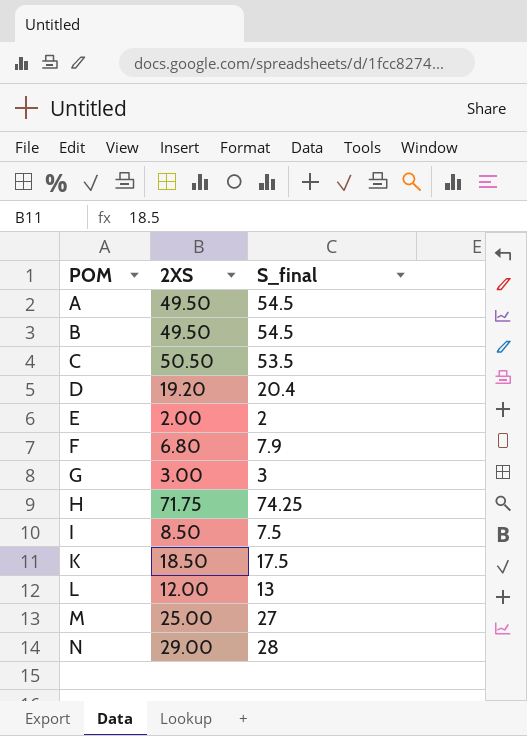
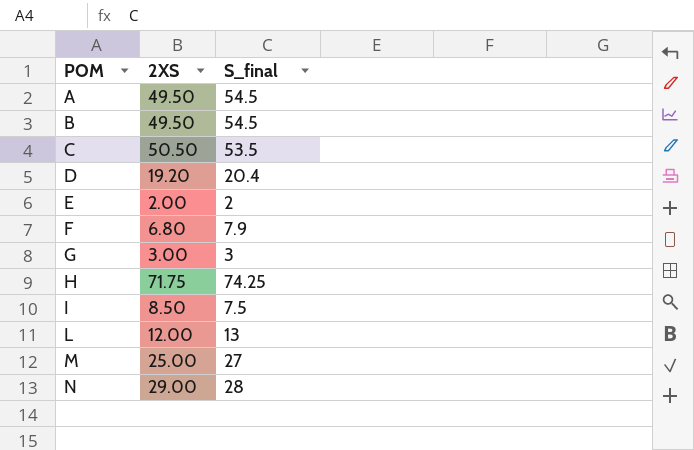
row K: 18.50 | 17.5 -> none

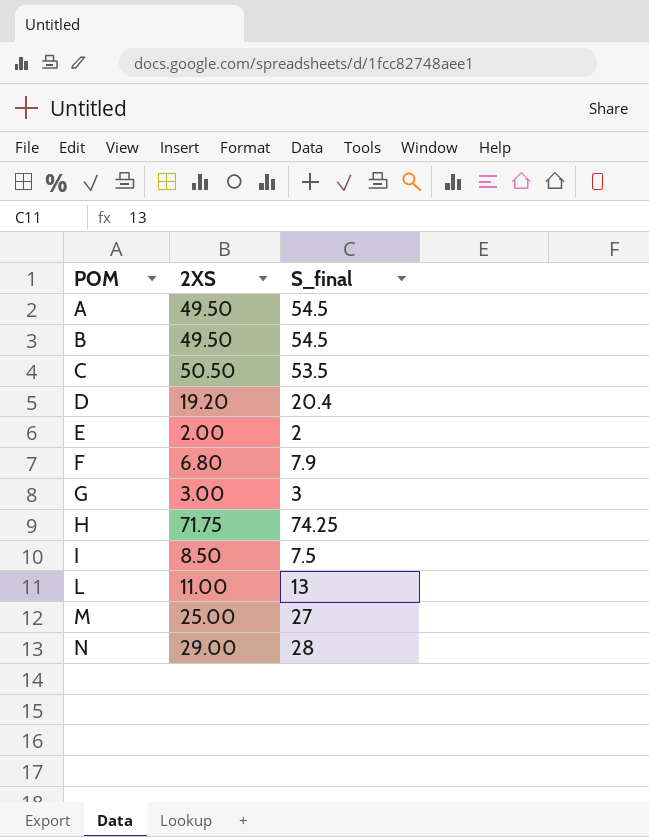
L | 2XS: 12.00 -> 11.00

